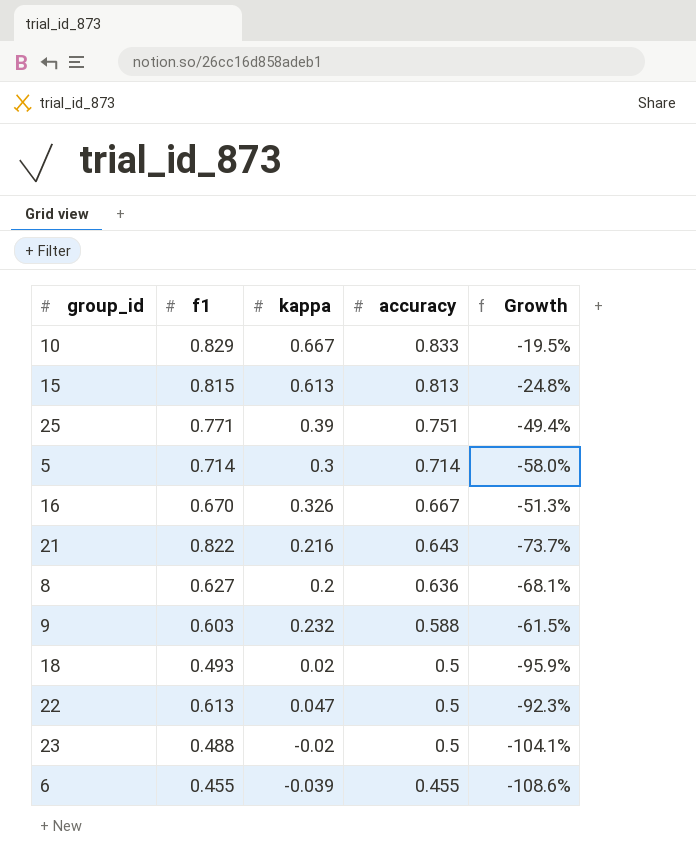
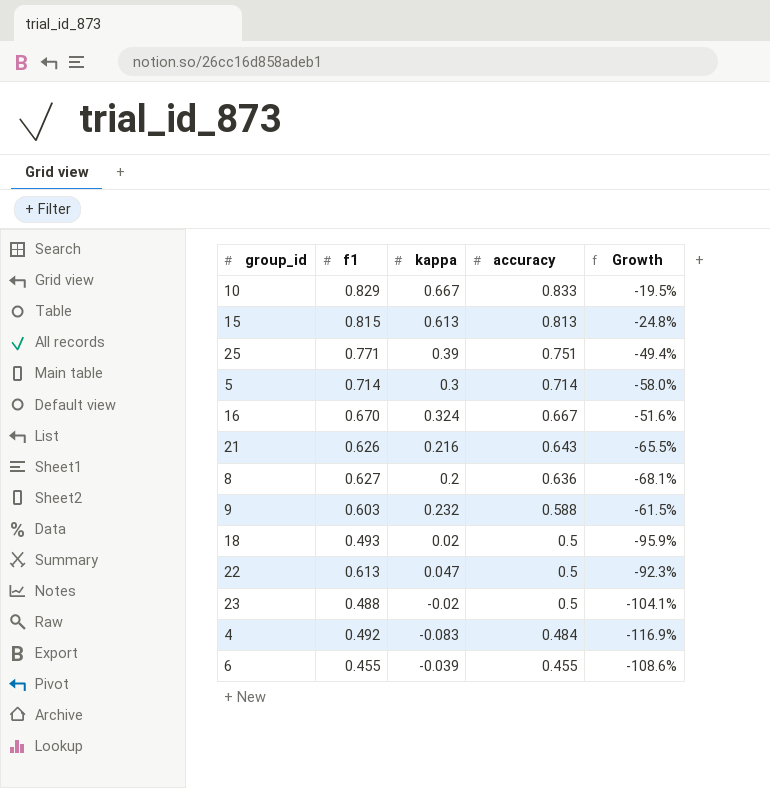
16 | kappa: 0.326 -> 0.324
16 | Growth: -51.3% -> -51.6%
21 | f1: 0.822 -> 0.626
21 | Growth: -73.7% -> -65.5%
row 4: none -> 0.492 | -0.083 | 0.484 | -116.9%

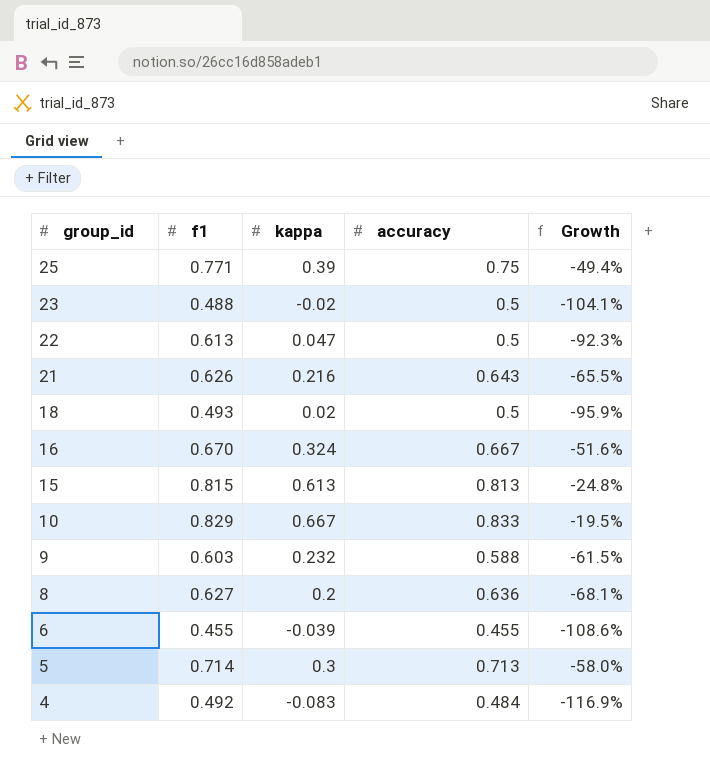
row order: accuracy descending -> group_id descending
25 | accuracy: 0.751 -> 0.75
5 | accuracy: 0.714 -> 0.713

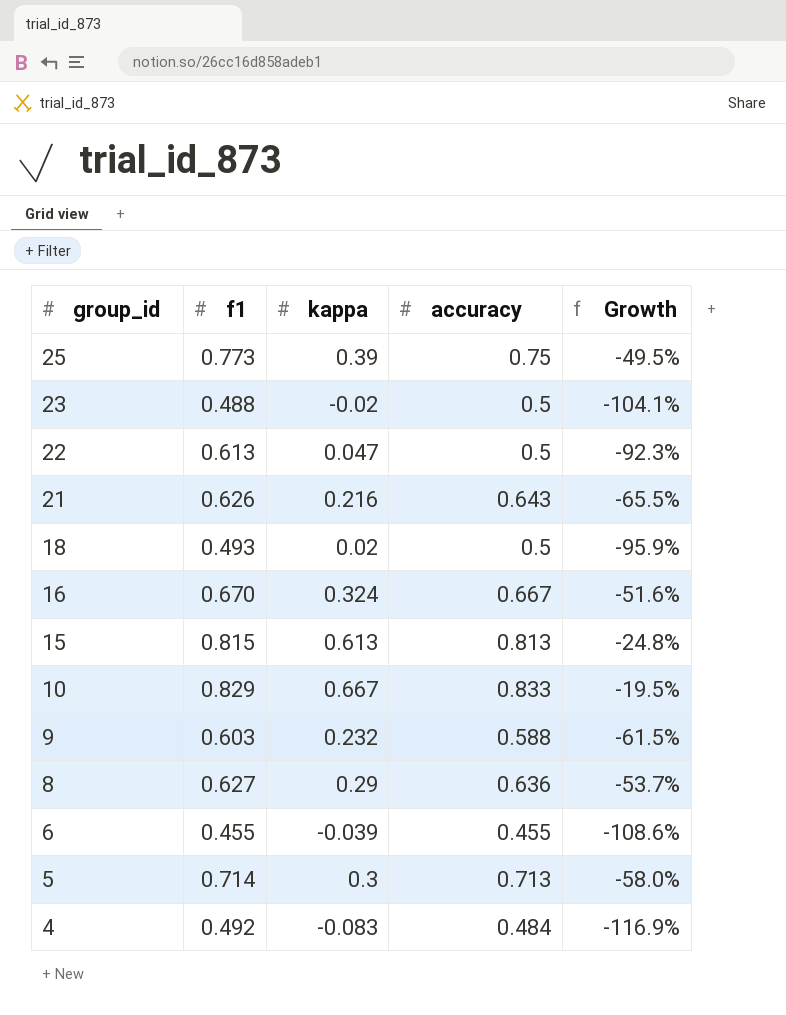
25 | f1: 0.771 -> 0.773
25 | Growth: -49.4% -> -49.5%
8 | kappa: 0.2 -> 0.29
8 | Growth: -68.1% -> -53.7%

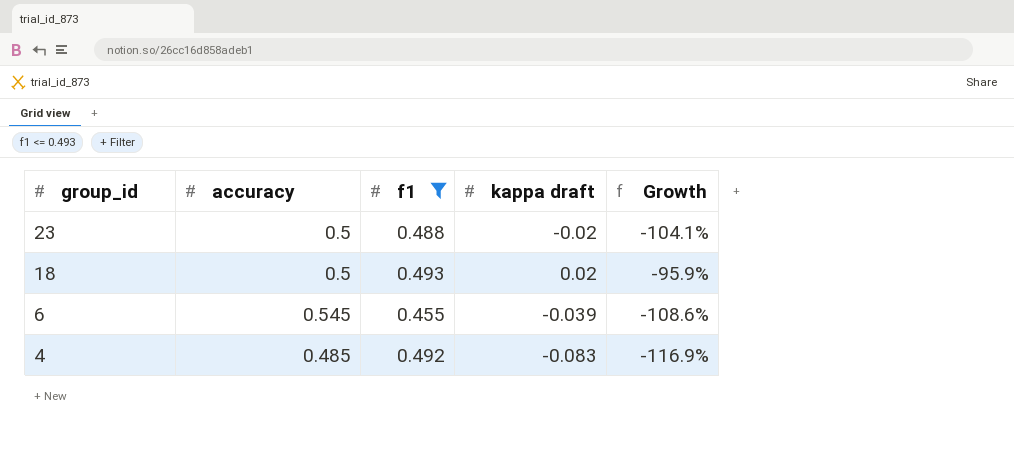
filter: none -> f1 <= 0.493
column accuracy | position: 4 -> 2
column name: kappa -> kappa draft
6 | accuracy: 0.455 -> 0.545
4 | accuracy: 0.484 -> 0.485

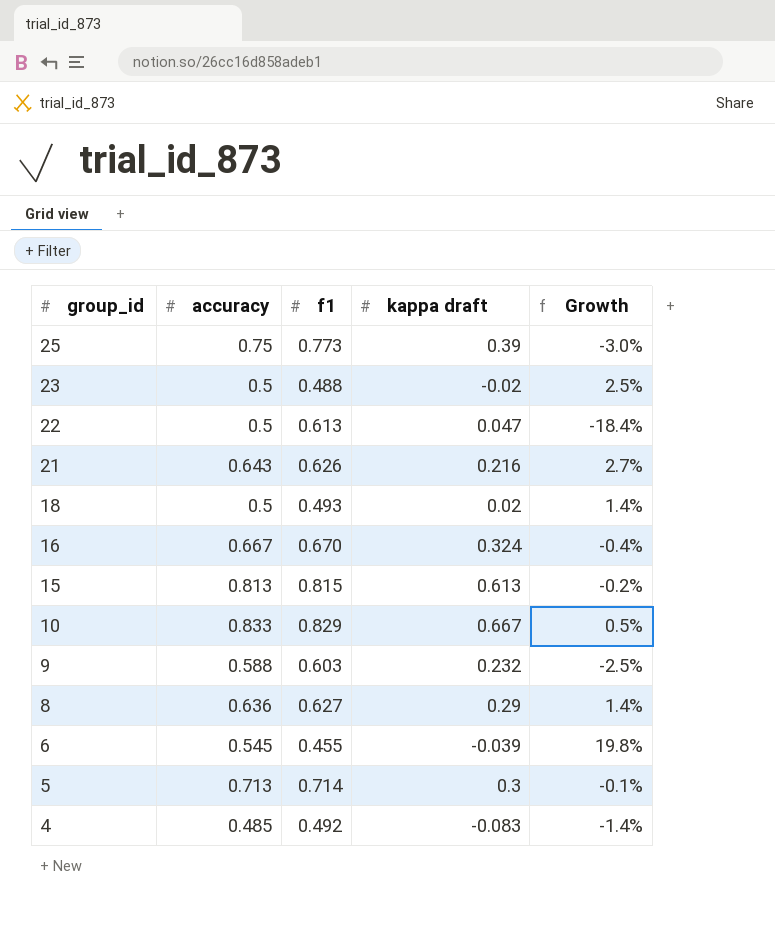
filter: f1 <= 0.493 -> none
column Growth | formula: ([kappa draft] - [f1]) / [f1] -> ([accuracy] - [f1]) / [f1]

